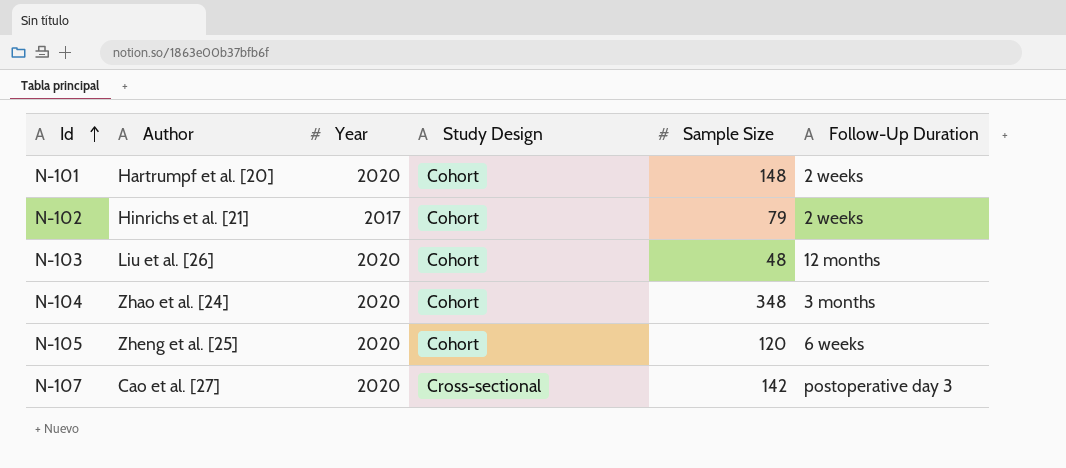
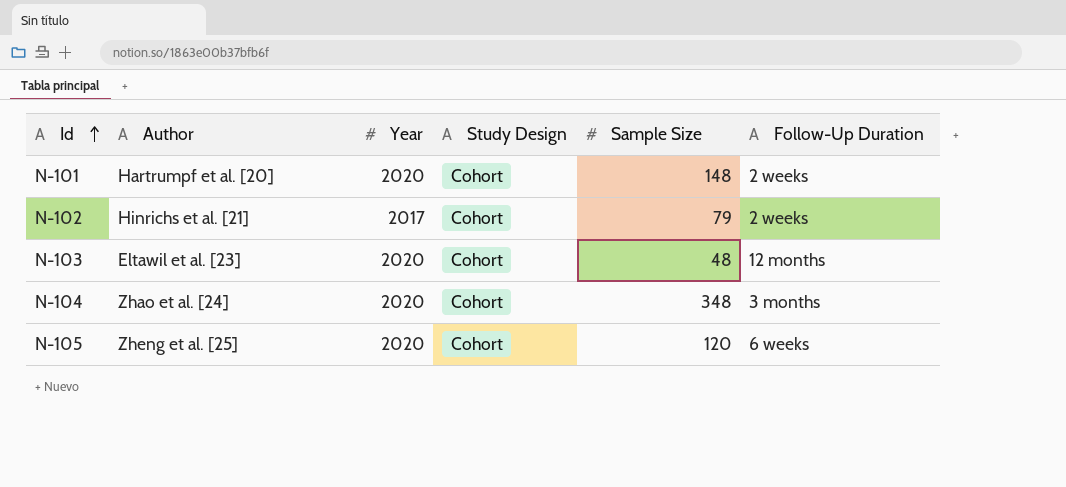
row N-107: Cao et al. [27] | 2020 | Cross-sectional | 142 | postoperative day 3 -> none
N-103 | Author: Liu et al. [26] -> Eltawil et al. [23]

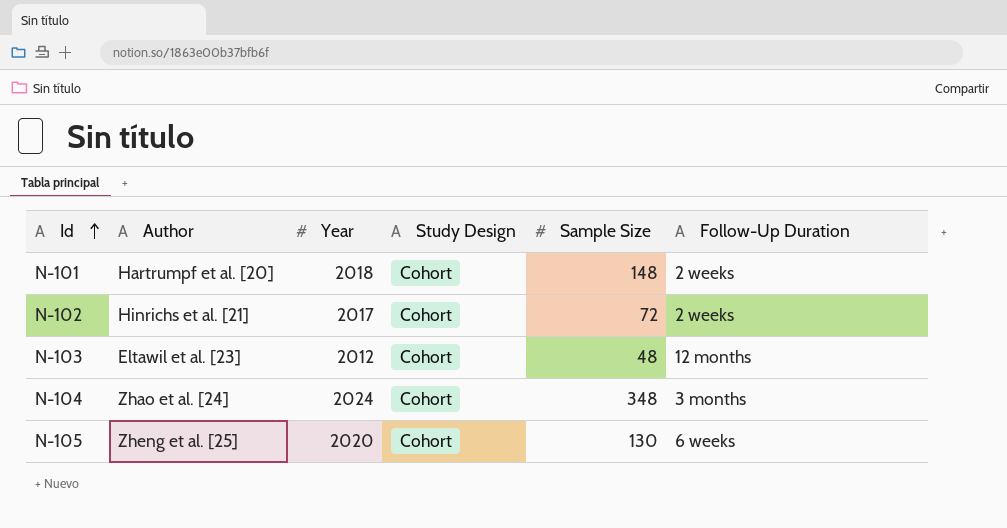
N-101 | Year: 2020 -> 2018
N-102 | Sample Size: 79 -> 72
N-103 | Year: 2020 -> 2012
N-104 | Year: 2020 -> 2024
N-105 | Sample Size: 120 -> 130

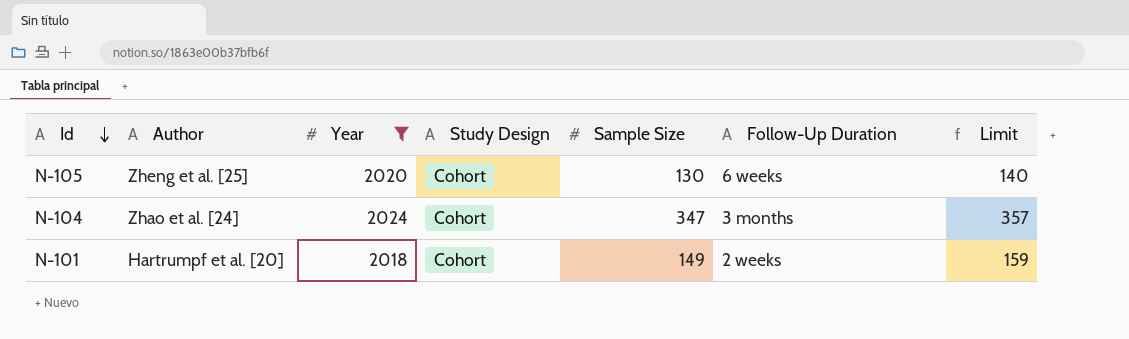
filter: none -> Year >= 2018
row order: Id ascending -> Id descending
column Limit | formula: none -> [Sample Size] + 10
N-104 | Sample Size: 348 -> 347
N-101 | Sample Size: 148 -> 149

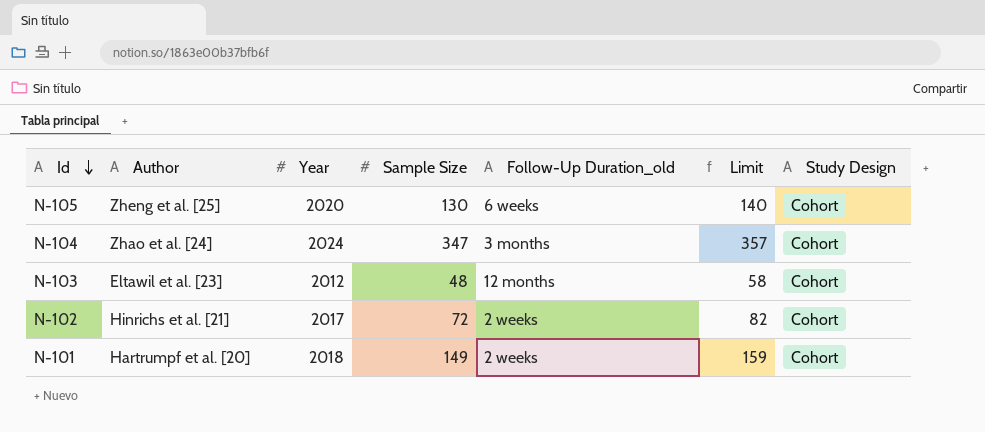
filter: Year >= 2018 -> none
column name: Follow-Up Duration -> Follow-Up Duration_old
column Study Design | position: 4 -> 7

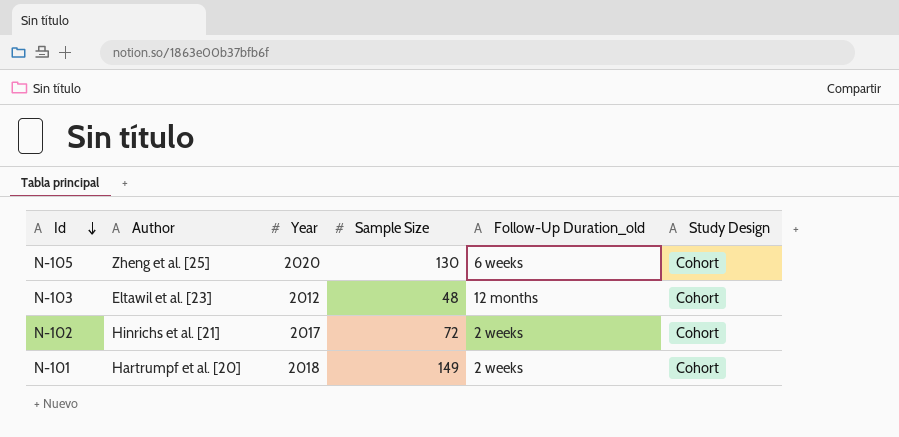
column Limit | formula: [Sample Size] + 10 -> none
row N-104: Zhao et al. [24] | 2024 | 347 | 3 months | 357 | Cohort -> none

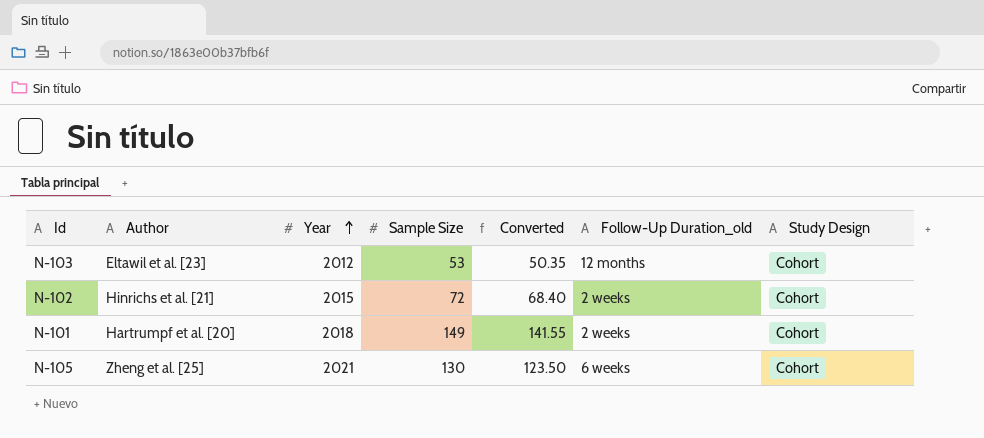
row order: Id descending -> Year ascending
column Converted | formula: none -> [Sample Size] * 0.95
N-103 | Sample Size: 48 -> 53
N-102 | Year: 2017 -> 2015
N-105 | Year: 2020 -> 2021

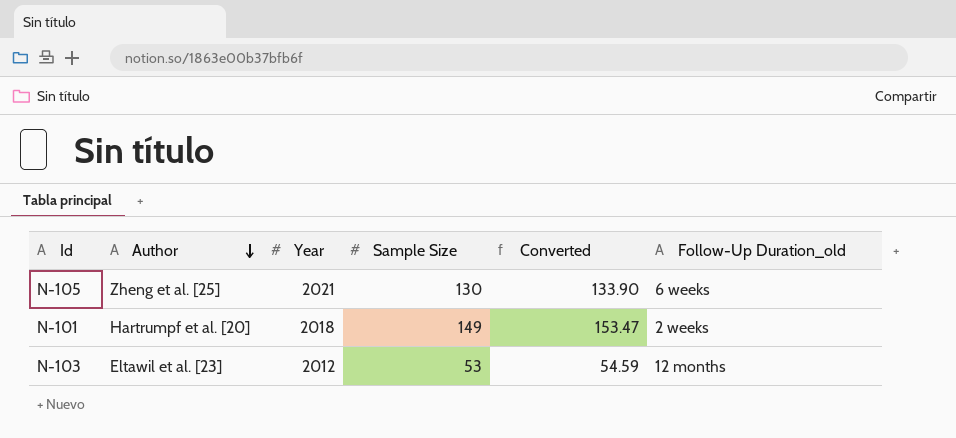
row order: Year ascending -> Author descending
column Study Design | position: 7 -> none
column Converted | formula: [Sample Size] * 0.95 -> [Sample Size] * 1.03
row N-102: Hinrichs et al. [21] | 2015 | 72 | 68.40 | 2 weeks | Cohort -> none

